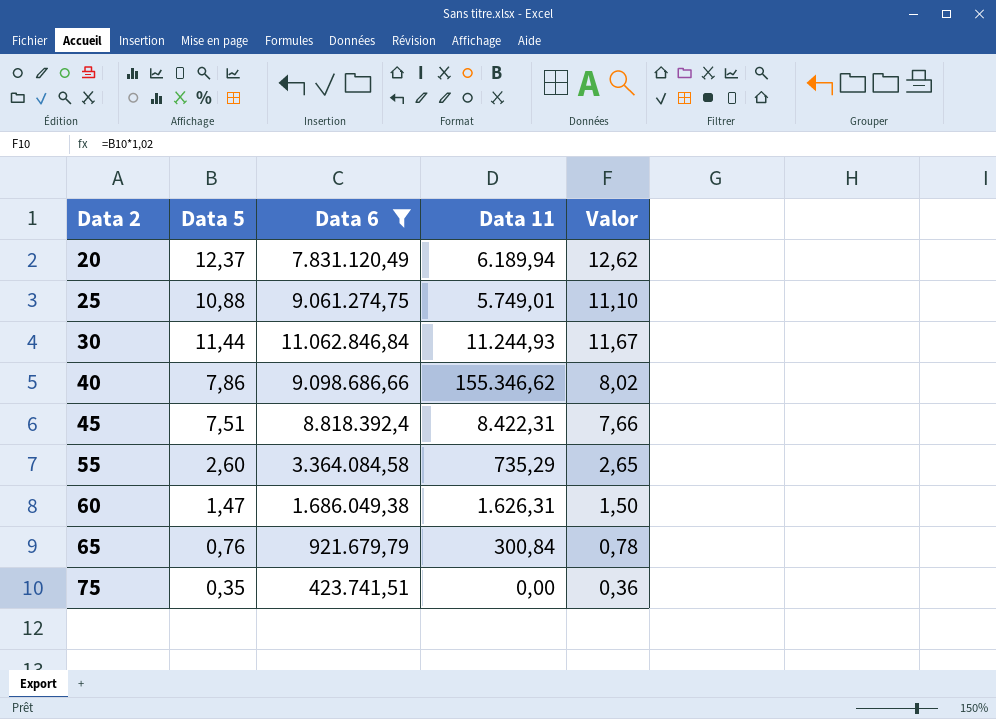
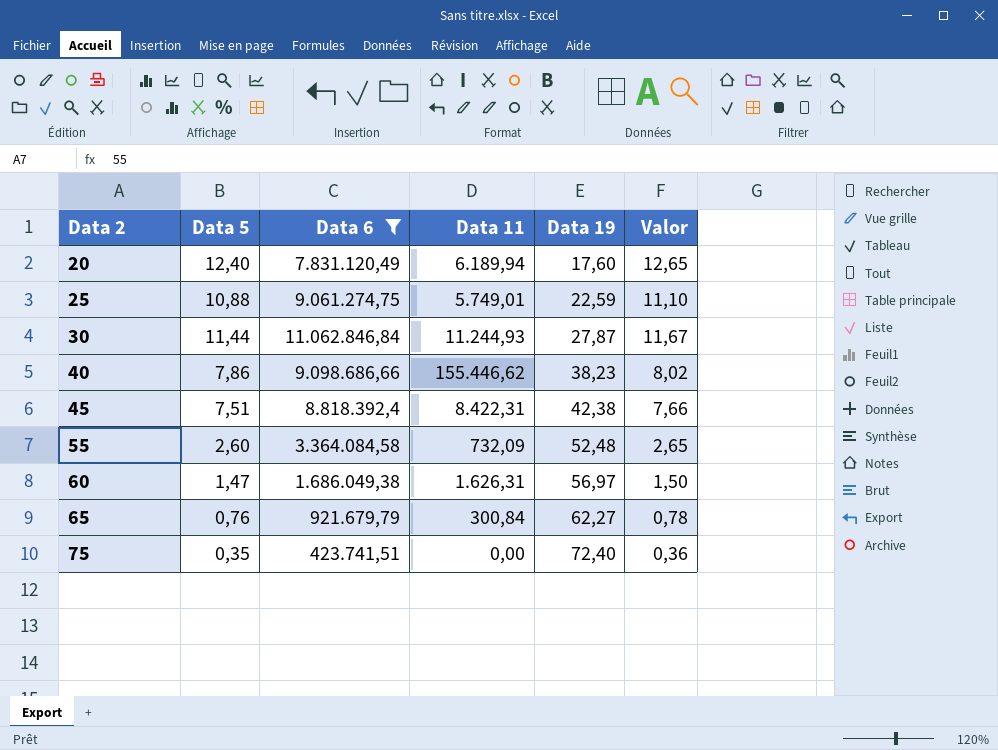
column Data 19 | position: none -> 5
20 | Data 5: 12,37 -> 12,40
20 | Valor: 12,62 -> 12,65
40 | Data 11: 155.346,62 -> 155.446,62
55 | Data 11: 735,29 -> 732,09

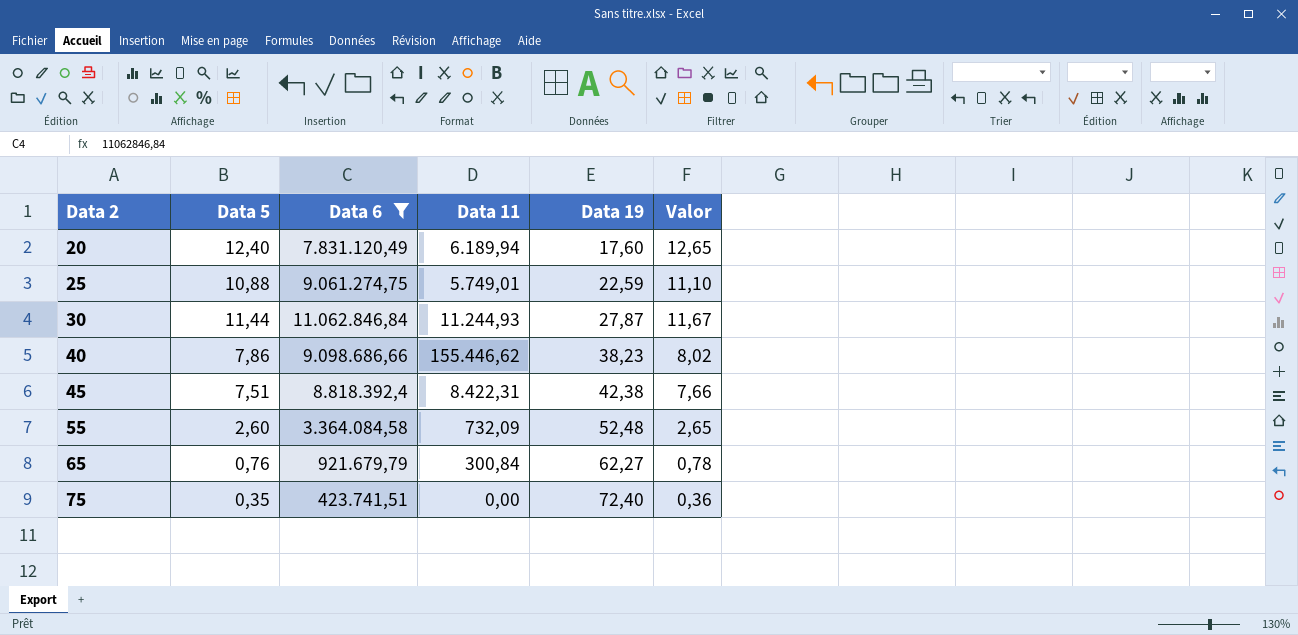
row 60: 1,47 | 1.686.049,38 | 1.626,31 | 56,97 | 1,50 -> none

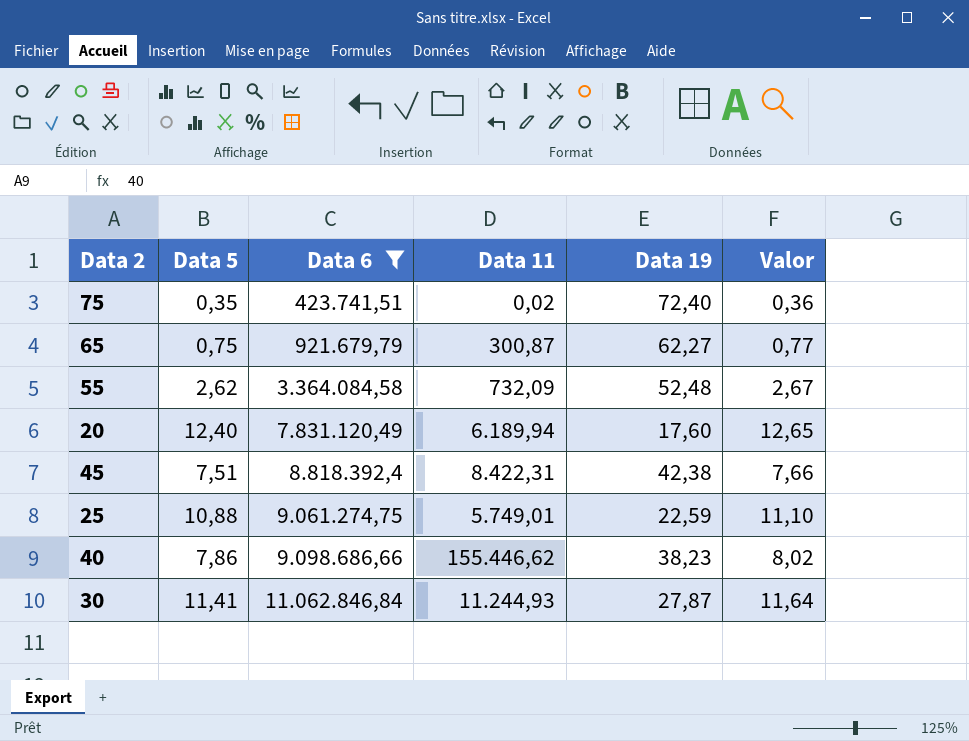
row order: Data 2 ascending -> Data 6 ascending
75 | Data 11: 0,00 -> 0,02
65 | Data 5: 0,76 -> 0,75
65 | Data 11: 300,84 -> 300,87
65 | Valor: 0,78 -> 0,77
55 | Data 5: 2,60 -> 2,62
55 | Valor: 2,65 -> 2,67
30 | Data 5: 11,44 -> 11,41
30 | Valor: 11,67 -> 11,64

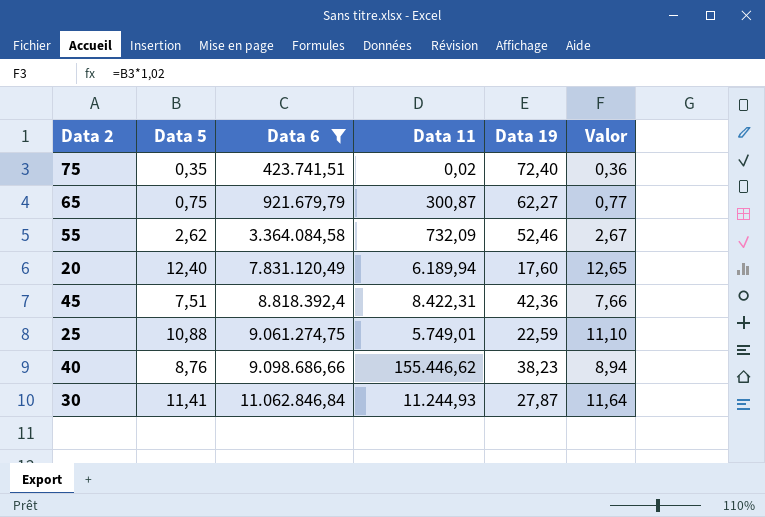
55 | Data 19: 52,48 -> 52,46
45 | Data 19: 42,38 -> 42,36
40 | Data 5: 7,86 -> 8,76
40 | Valor: 8,02 -> 8,94

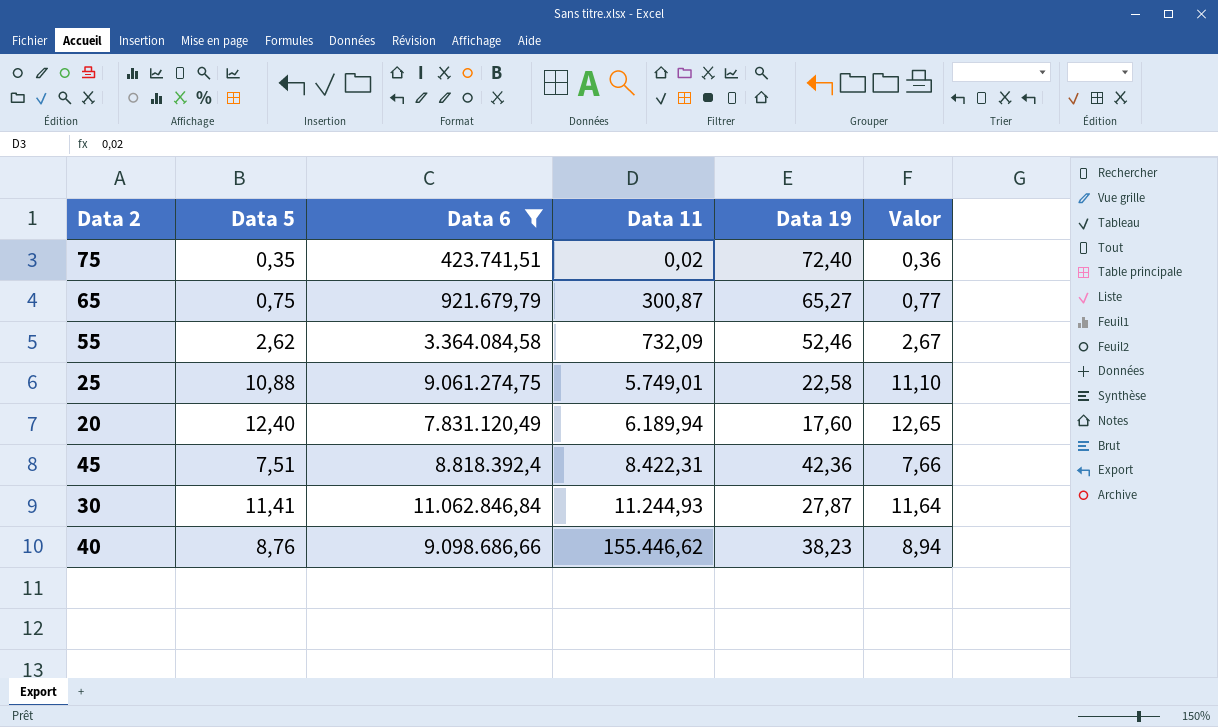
row order: Data 6 ascending -> Data 11 ascending
65 | Data 19: 62,27 -> 65,27
25 | Data 19: 22,59 -> 22,58

